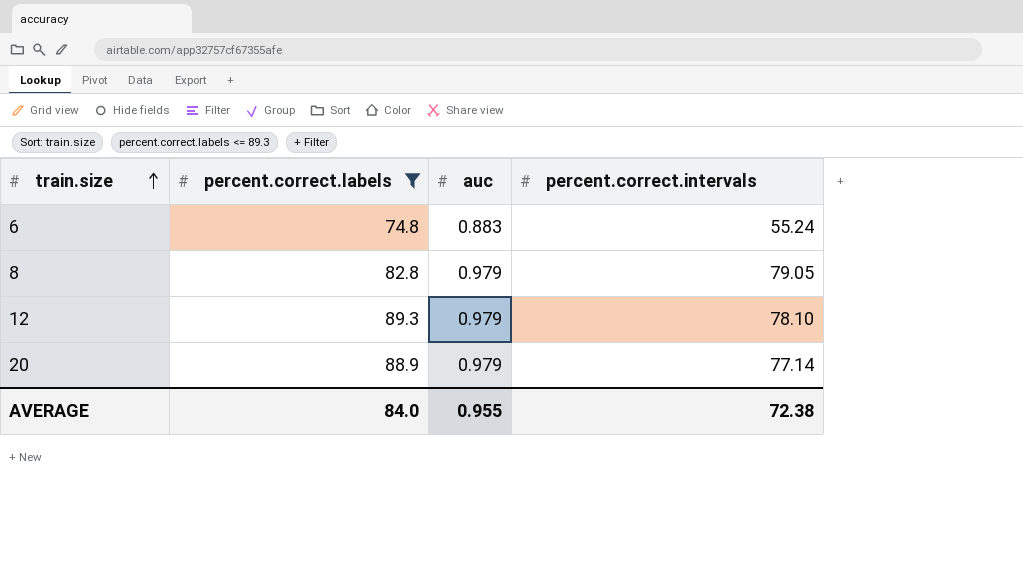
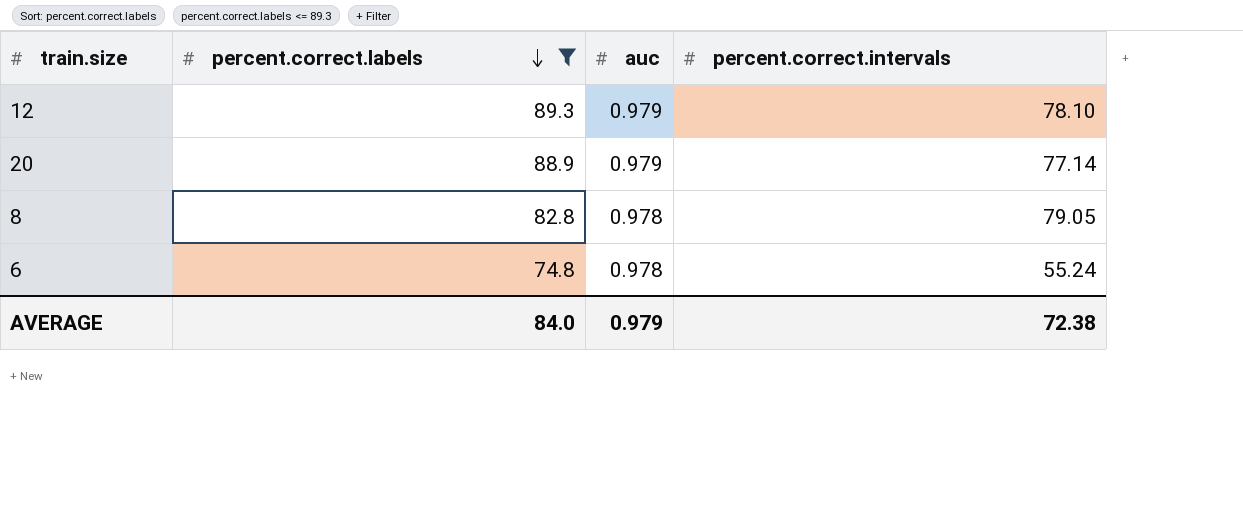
row order: train.size ascending -> percent.correct.labels descending
8 | auc: 0.979 -> 0.978
6 | auc: 0.883 -> 0.978
AVERAGE | auc: 0.955 -> 0.979

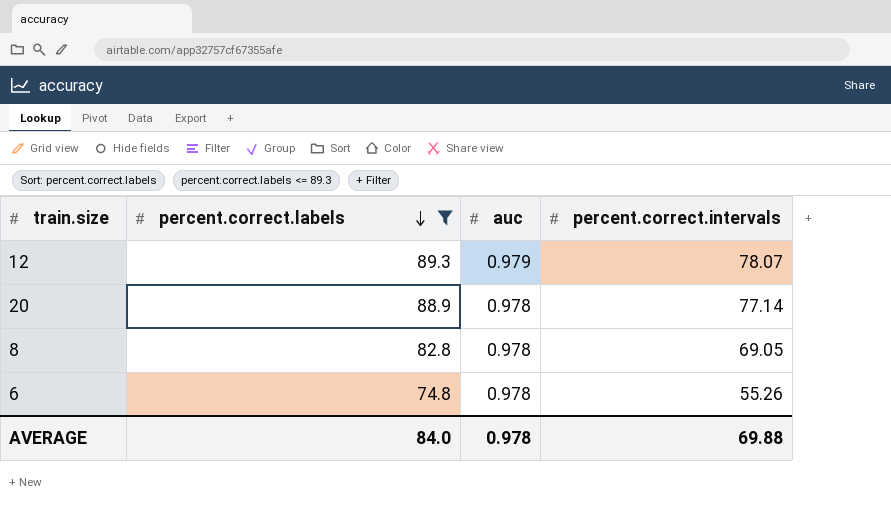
12 | percent.correct.intervals: 78.10 -> 78.07
20 | auc: 0.979 -> 0.978
8 | percent.correct.intervals: 79.05 -> 69.05
6 | percent.correct.intervals: 55.24 -> 55.26
AVERAGE | auc: 0.979 -> 0.978
AVERAGE | percent.correct.intervals: 72.38 -> 69.88

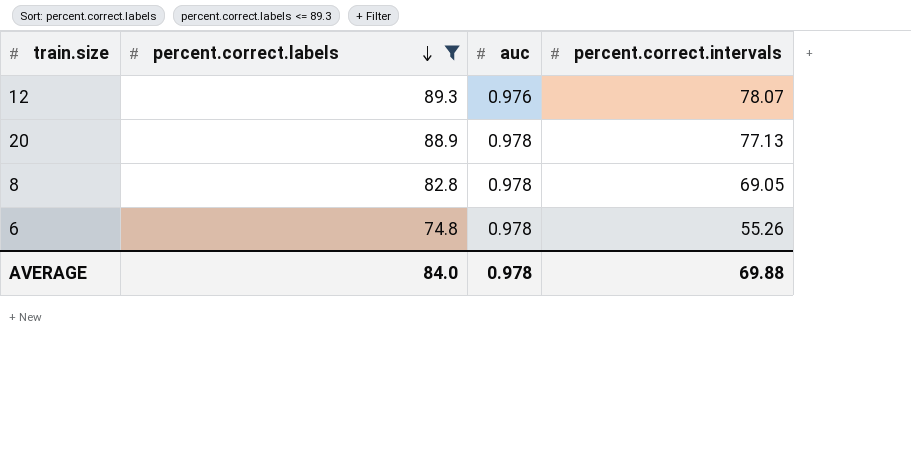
12 | auc: 0.979 -> 0.976
20 | percent.correct.intervals: 77.14 -> 77.13

